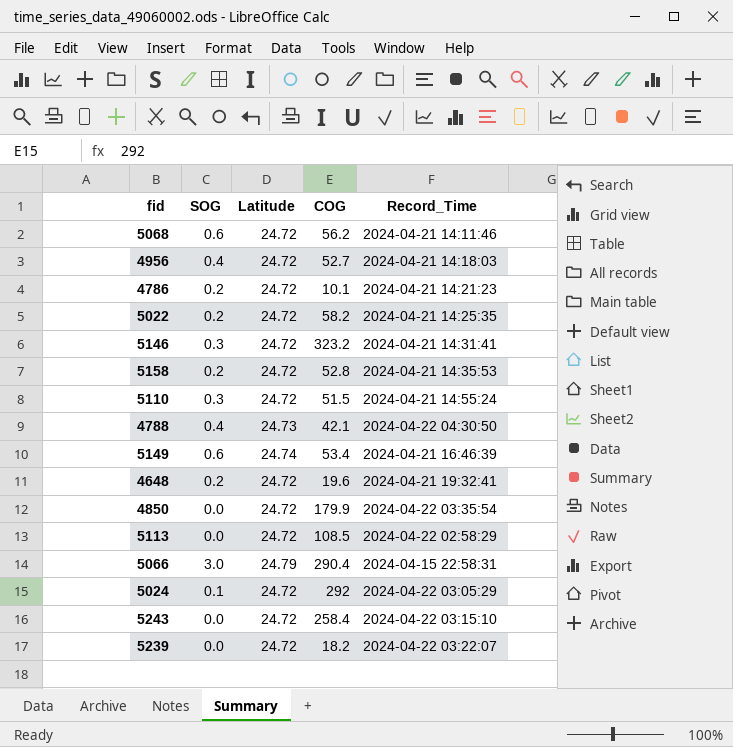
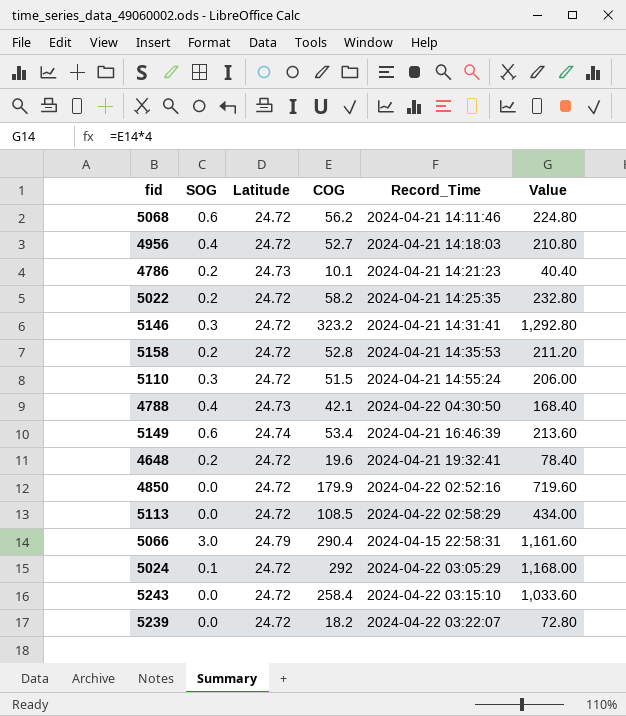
column Value | formula: none -> [COG] * 4
4786 | Latitude: 24.72 -> 24.73
4850 | Record_Time: 2024-04-22 03:35:54 -> 2024-04-22 02:52:16

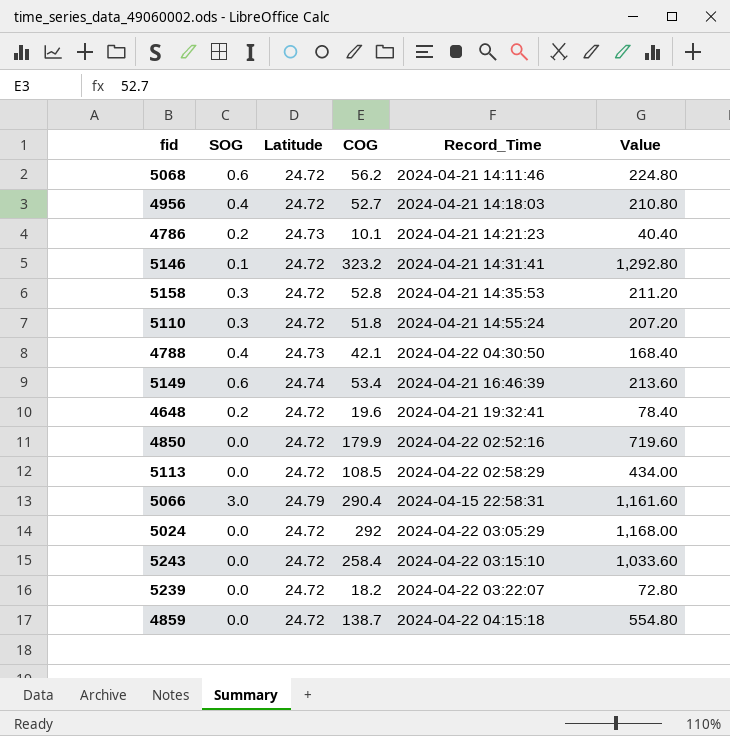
row 5022: 0.2 | 24.72 | 58.2 | 2024-04-21 14:25:35 | 232.80 -> none
5146 | SOG: 0.3 -> 0.1
5158 | SOG: 0.2 -> 0.3
5110 | COG: 51.5 -> 51.8
5110 | Value: 206.00 -> 207.20
5024 | SOG: 0.1 -> 0.0
row 4859: none -> 0.0 | 24.72 | 138.7 | 2024-04-22 04:15:18 | 554.80

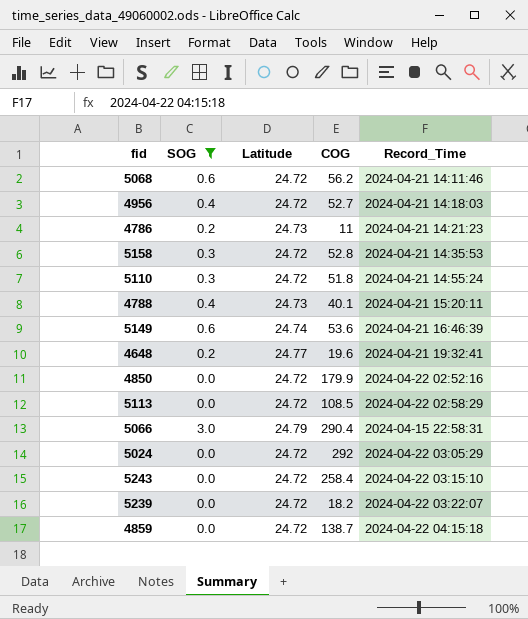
filter: none -> SOG != 0.1
column Value | formula: [COG] * 4 -> none
4786 | COG: 10.1 -> 11
4788 | COG: 42.1 -> 40.1
4788 | Record_Time: 2024-04-22 04:30:50 -> 2024-04-21 15:20:11
5149 | COG: 53.4 -> 53.6
4648 | Latitude: 24.72 -> 24.77

